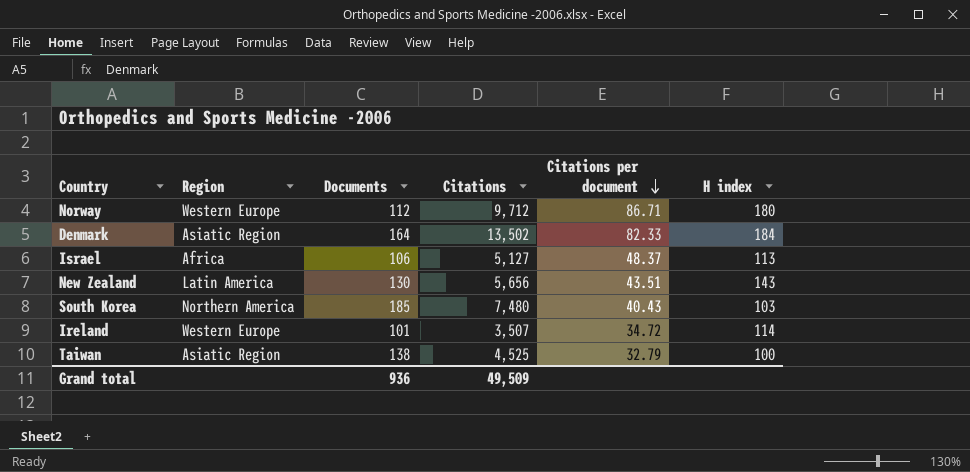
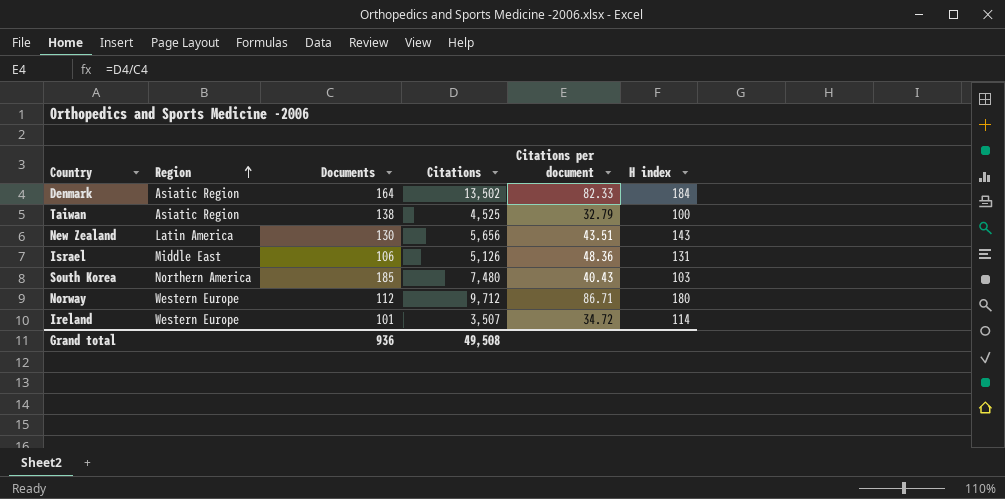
row order: Citations per document descending -> Region ascending
Israel | Region: Africa -> Middle East
Israel | Citations: 5,127 -> 5,126
Israel | Citations per document: 48.37 -> 48.36
Israel | H index: 113 -> 131
Grand total | Citations: 49,509 -> 49,508

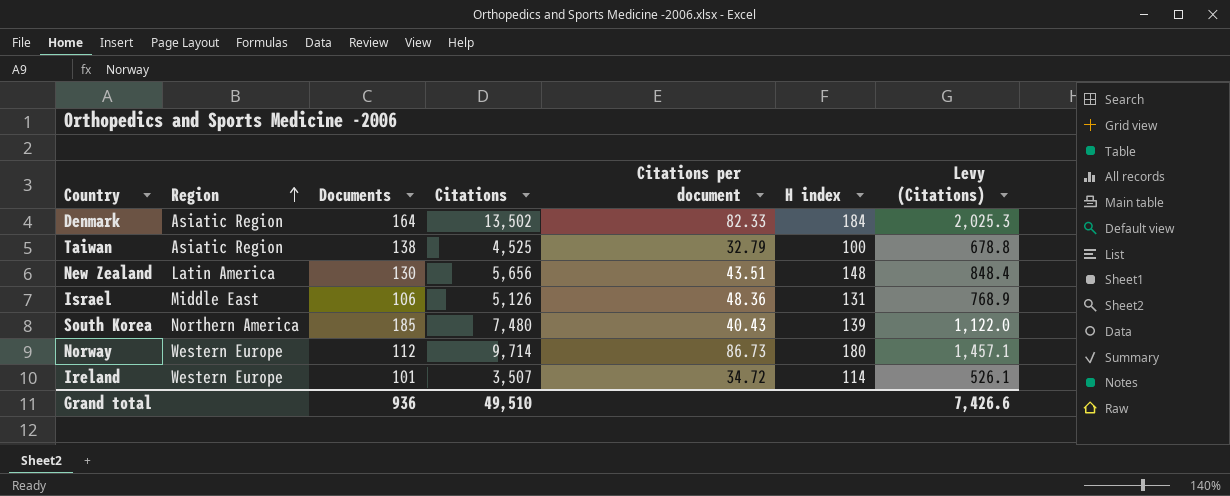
column Levy (Citations) | formula: none -> [Citations] * 0.15
New Zealand | H index: 143 -> 148
South Korea | H index: 103 -> 139
Norway | Citations: 9,712 -> 9,714
Norway | Citations per document: 86.71 -> 86.73
Grand total | Citations: 49,508 -> 49,510

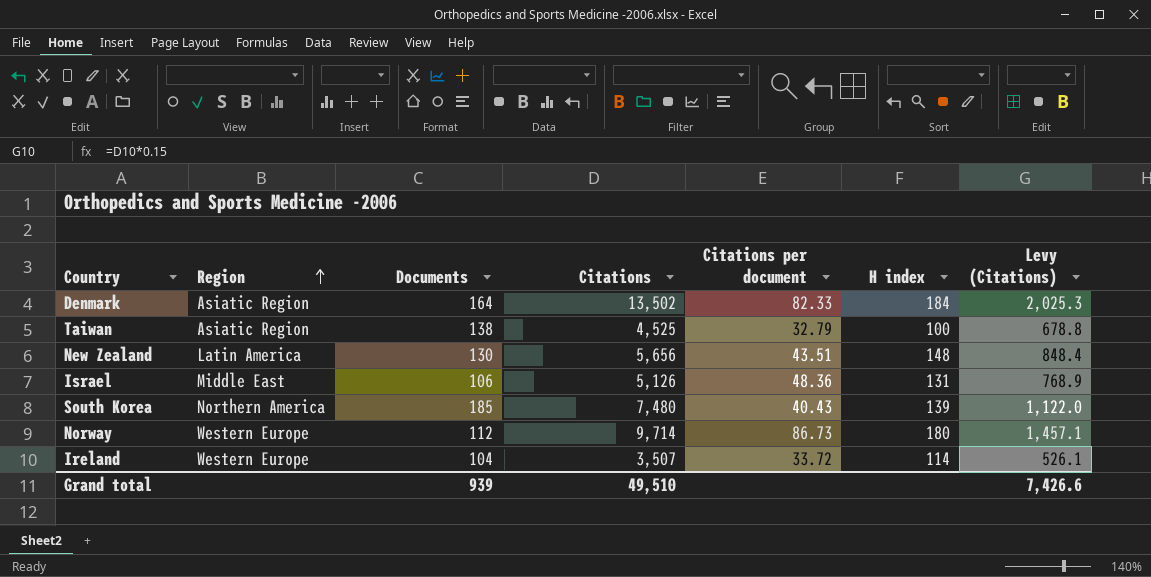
Ireland | Documents: 101 -> 104
Ireland | Citations per document: 34.72 -> 33.72
Grand total | Documents: 936 -> 939

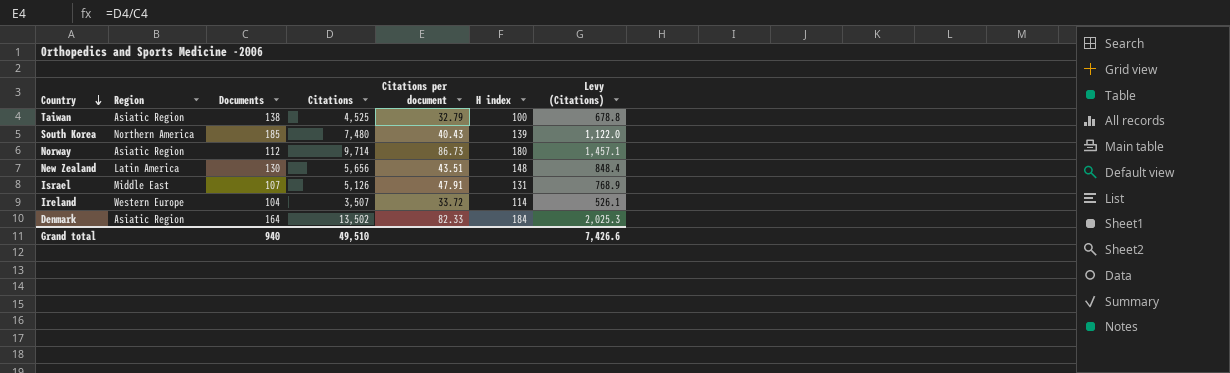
row order: Region ascending -> Country descending
Norway | Region: Western Europe -> Asiatic Region
Israel | Documents: 106 -> 107
Israel | Citations per document: 48.36 -> 47.91
Grand total | Documents: 939 -> 940

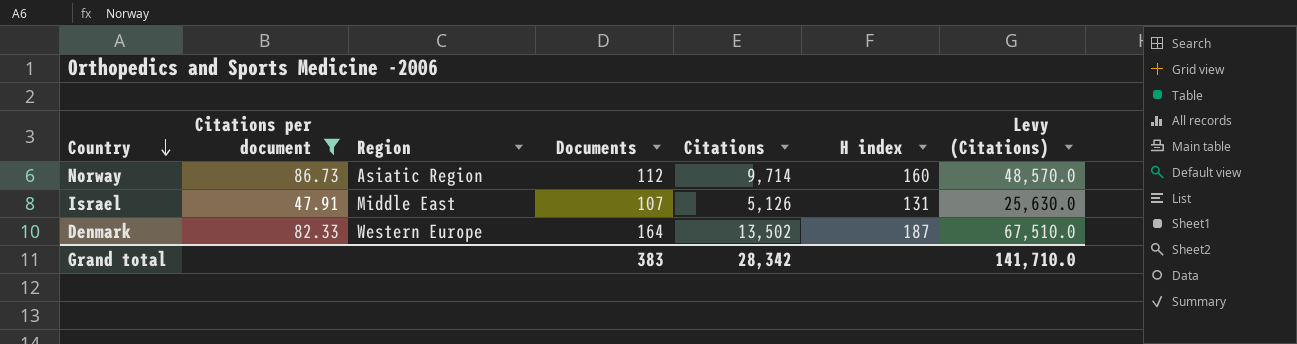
filter: none -> Citations per document >= 47.91
column Citations per document | position: 5 -> 2
column Levy (Citations) | formula: [Citations] * 0.15 -> [Citations] * 5
Norway | H index: 180 -> 160
Denmark | Region: Asiatic Region -> Western Europe
Denmark | H index: 184 -> 187
Grand total | Documents: 940 -> 383
Grand total | Citations: 49,510 -> 28,342
Grand total | Levy (Citations): 7,426.6 -> 141,710.0

